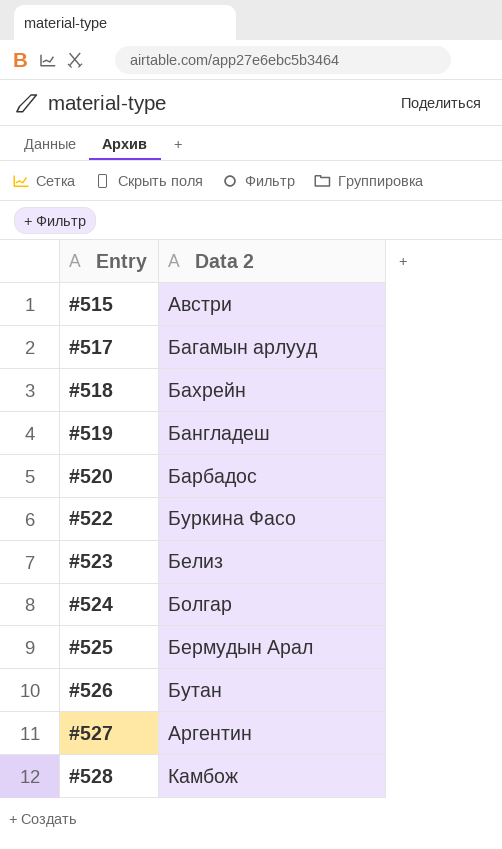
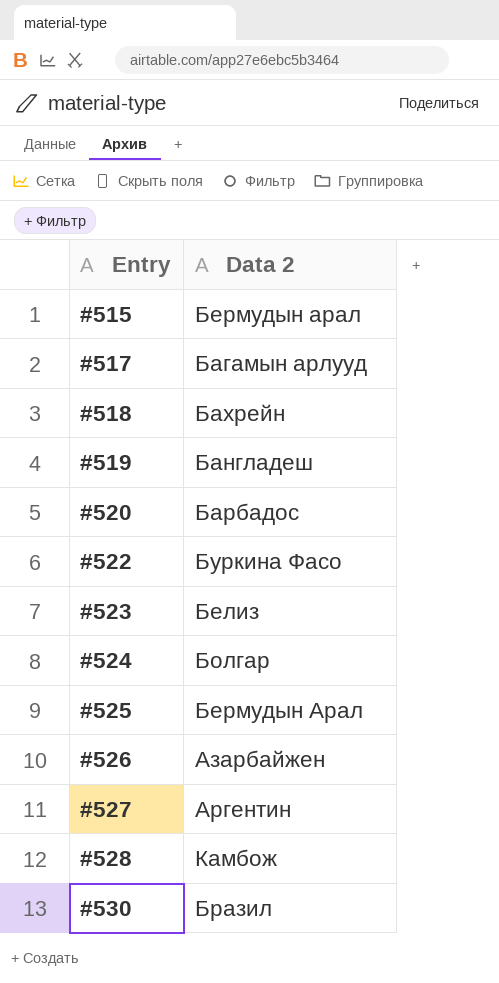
#515 | Data 2: Австри -> Бермудын арал
#526 | Data 2: Бутан -> Азарбайжен
row #530: none -> Бразил

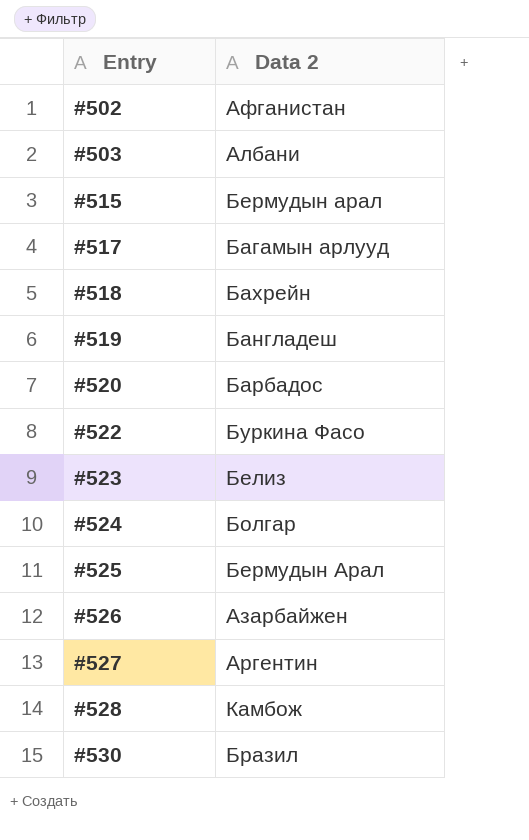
row #502: none -> Афганистан
row #503: none -> Албани

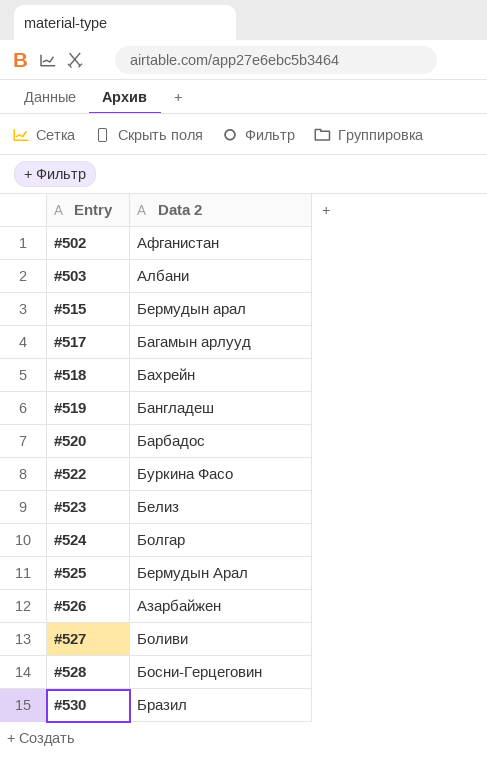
#527 | Data 2: Аргентин -> Боливи
#528 | Data 2: Камбож -> Босни-Герцеговин

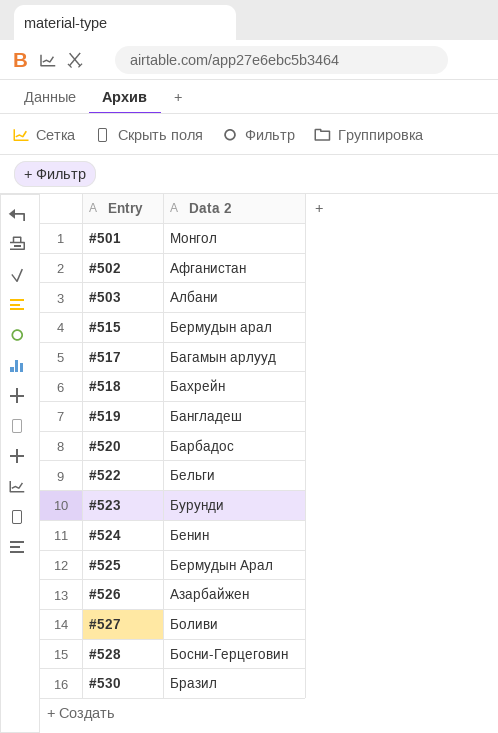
row #501: none -> Монгол
#522 | Data 2: Буркина Фасо -> Бельги
#523 | Data 2: Белиз -> Бурунди
#524 | Data 2: Болгар -> Бенин

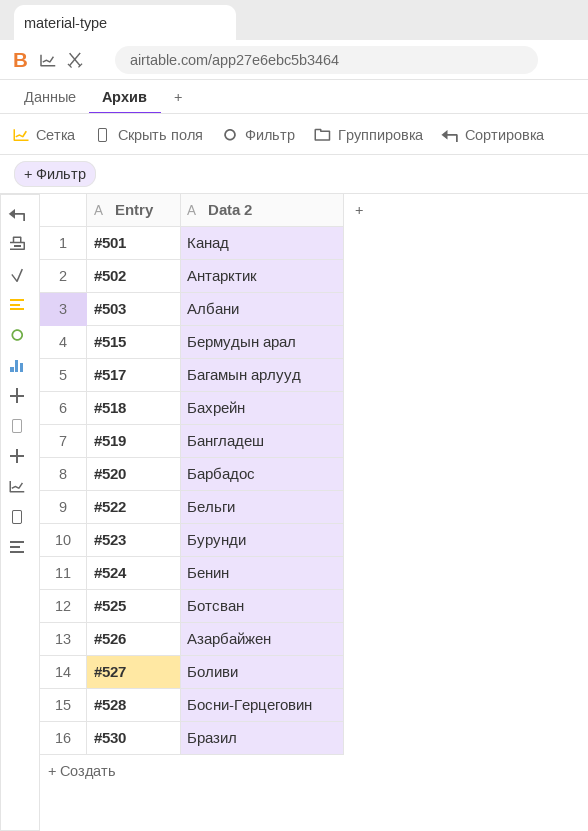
#501 | Data 2: Монгол -> Канад
#502 | Data 2: Афганистан -> Антарктик
#525 | Data 2: Бермудын Арал -> Ботсван

